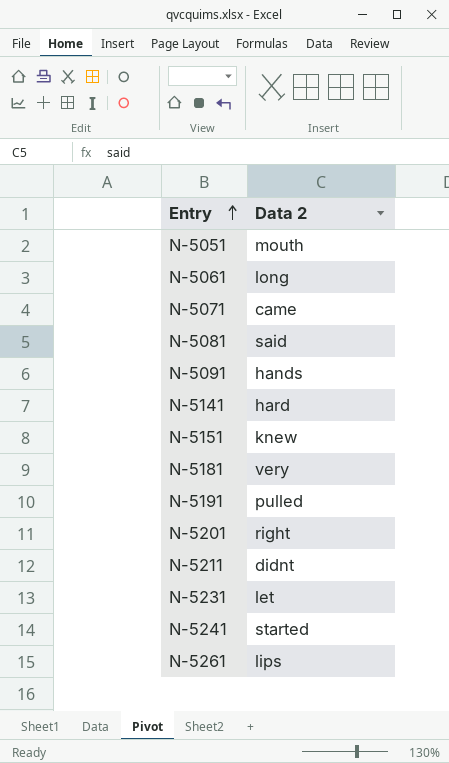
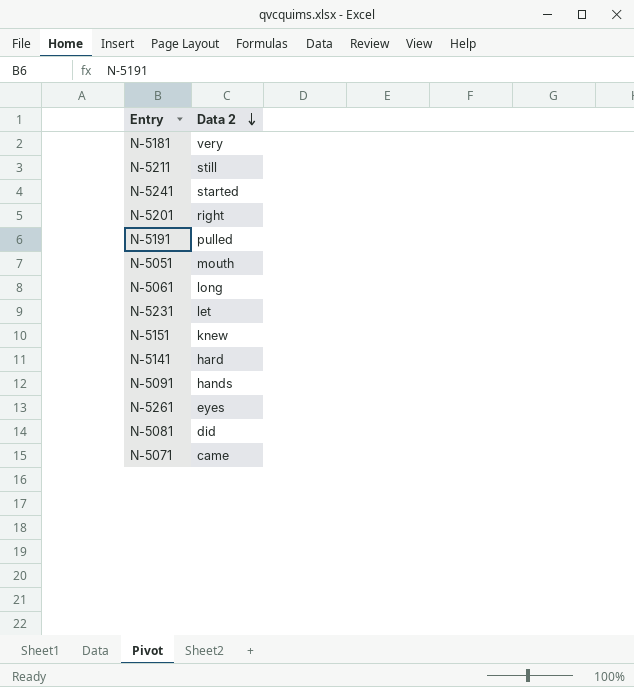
row order: Entry ascending -> Data 2 descending
N-5211 | Data 2: didnt -> still
N-5261 | Data 2: lips -> eyes
N-5081 | Data 2: said -> did

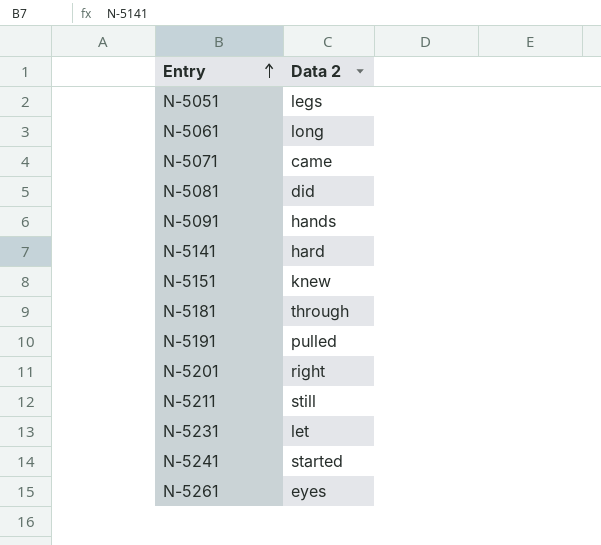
row order: Data 2 descending -> Entry ascending
N-5051 | Data 2: mouth -> legs
N-5181 | Data 2: very -> through

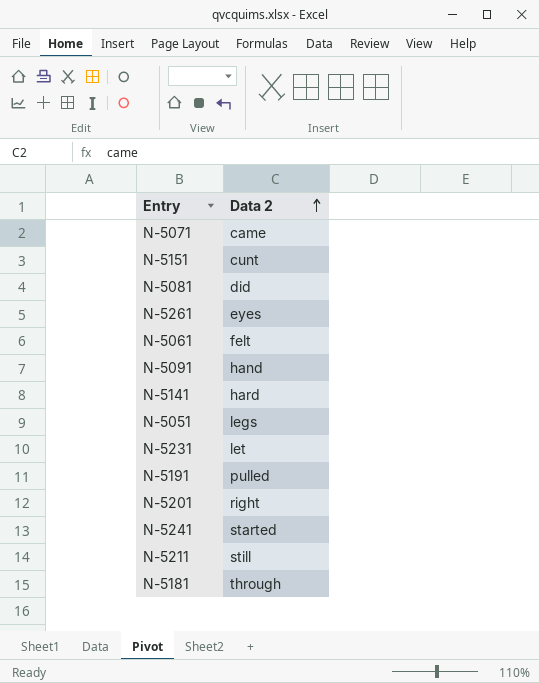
row order: Entry ascending -> Data 2 ascending
N-5151 | Data 2: knew -> cunt
N-5061 | Data 2: long -> felt
N-5091 | Data 2: hands -> hand

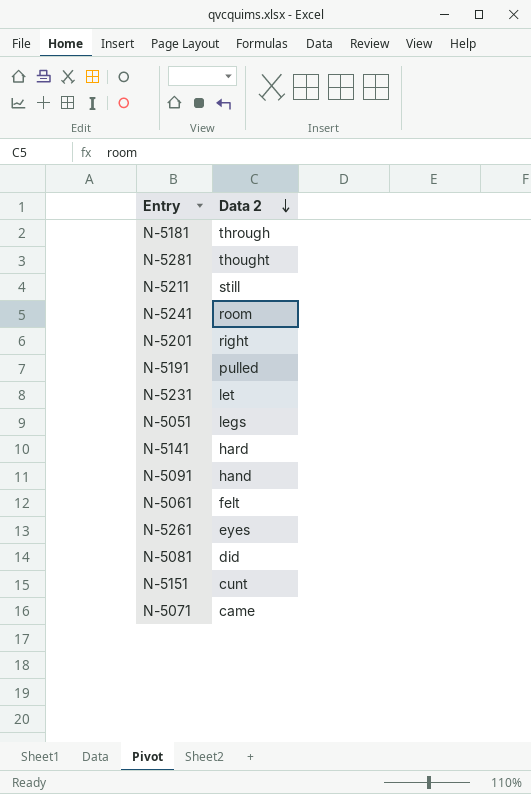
row order: Data 2 ascending -> Data 2 descending
row N-5281: none -> thought
N-5241 | Data 2: started -> room

